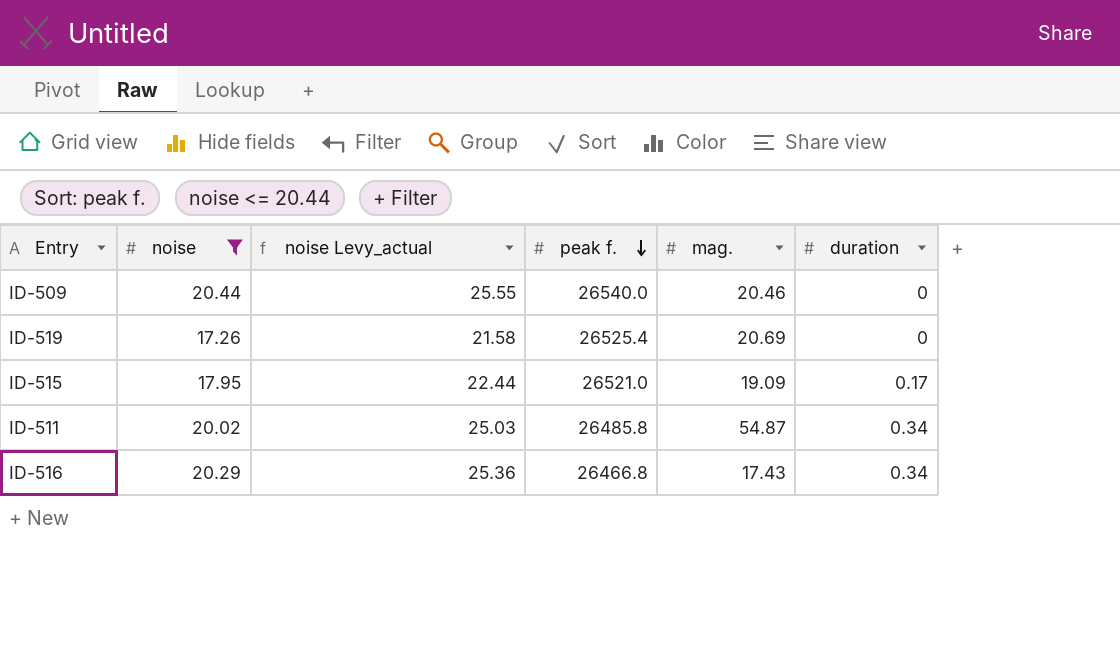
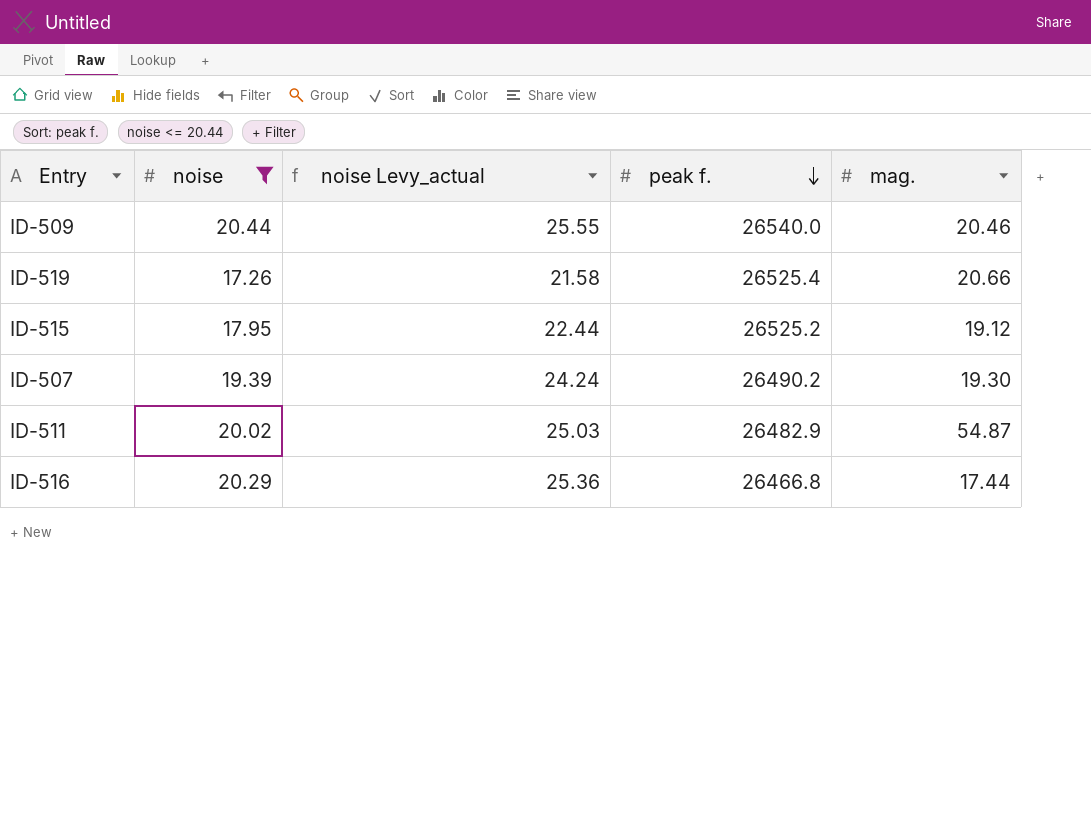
column duration | position: 6 -> none
ID-519 | mag.: 20.69 -> 20.66
ID-515 | peak f.: 26521.0 -> 26525.2
ID-515 | mag.: 19.09 -> 19.12
row ID-507: none -> 19.39 | 24.24 | 26490.2 | 19.30
ID-511 | peak f.: 26485.8 -> 26482.9
ID-516 | mag.: 17.43 -> 17.44

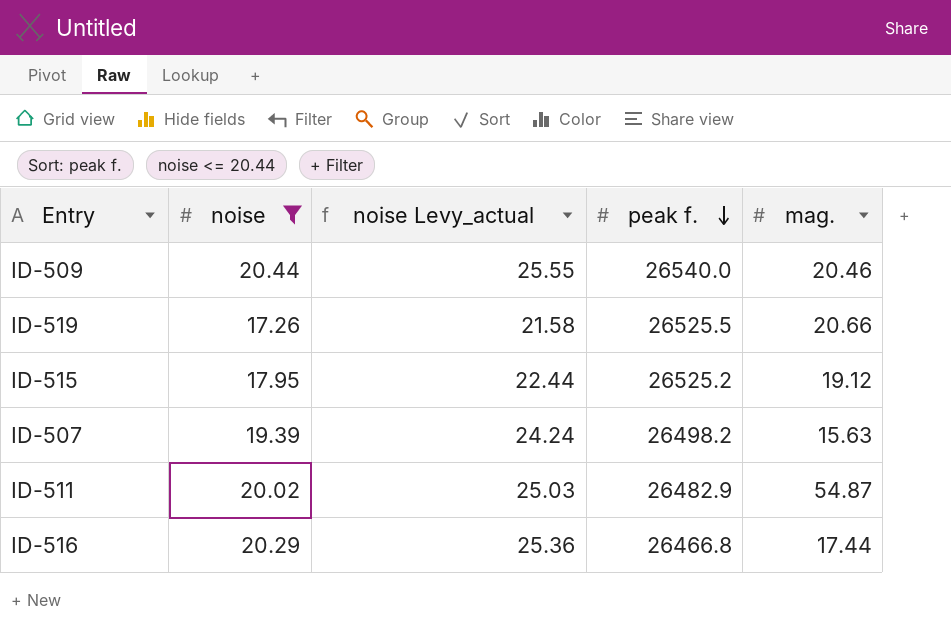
ID-519 | peak f.: 26525.4 -> 26525.5
ID-507 | peak f.: 26490.2 -> 26498.2
ID-507 | mag.: 19.30 -> 15.63

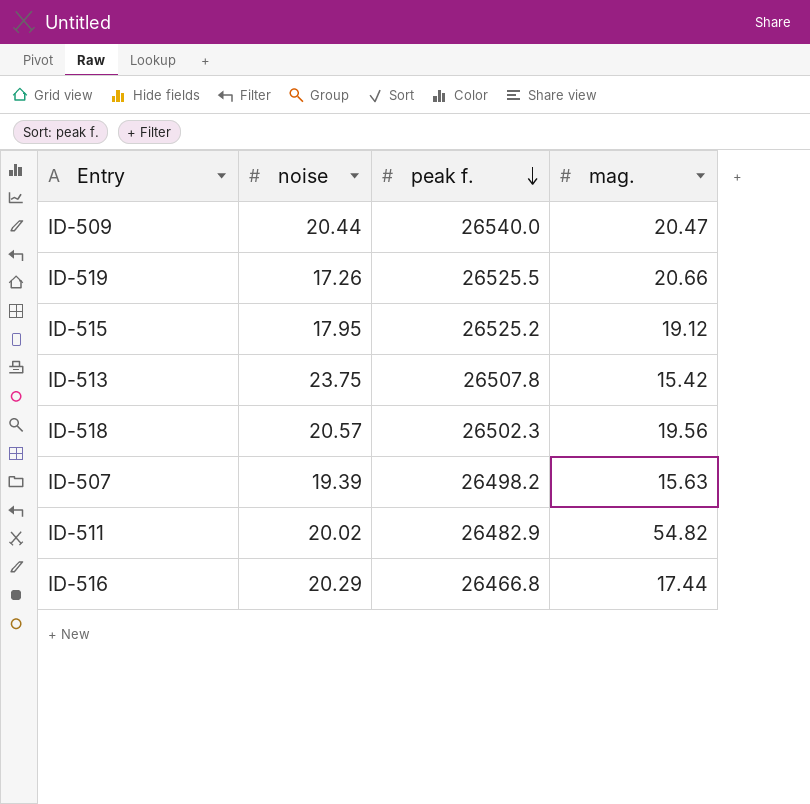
filter: noise <= 20.44 -> none
column noise Levy_actual | formula: [noise] * 1.25 -> none
ID-509 | mag.: 20.46 -> 20.47
ID-511 | mag.: 54.87 -> 54.82

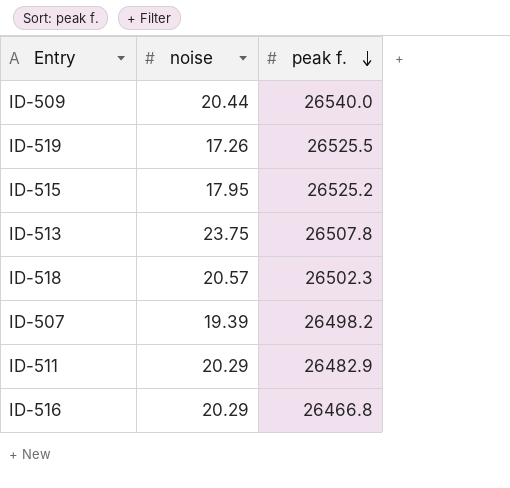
column mag. | position: 4 -> none
ID-511 | noise: 20.02 -> 20.29

